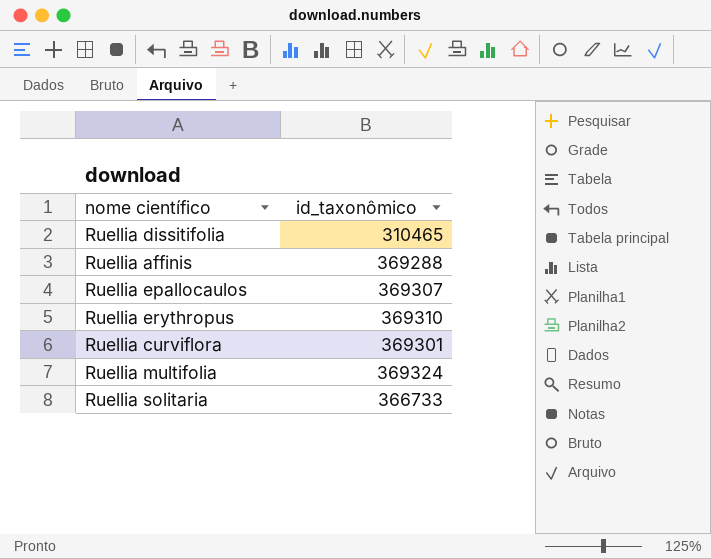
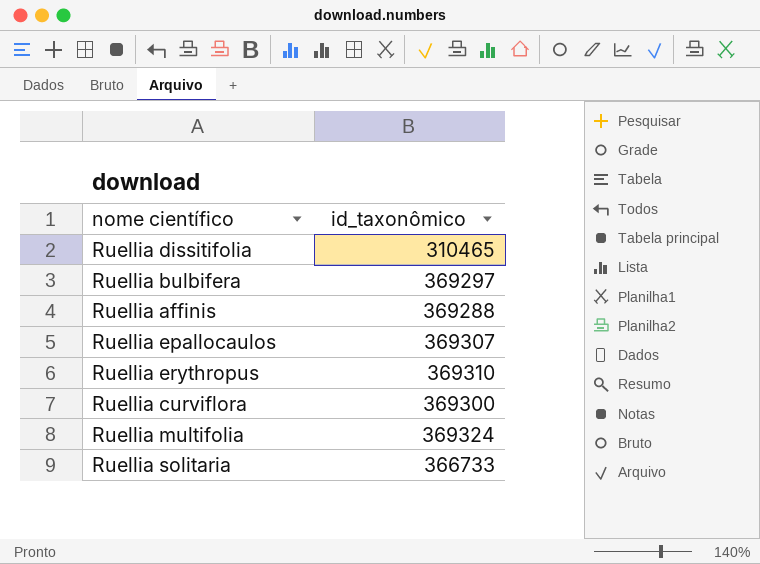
row Ruellia bulbifera: none -> 369297
Ruellia curviflora | id_taxonômico: 369301 -> 369300

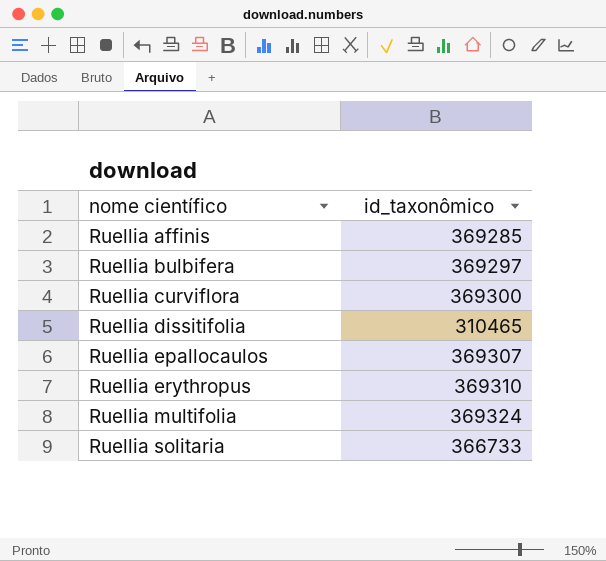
row order: none -> nome científico ascending
Ruellia affinis | id_taxonômico: 369288 -> 369285

